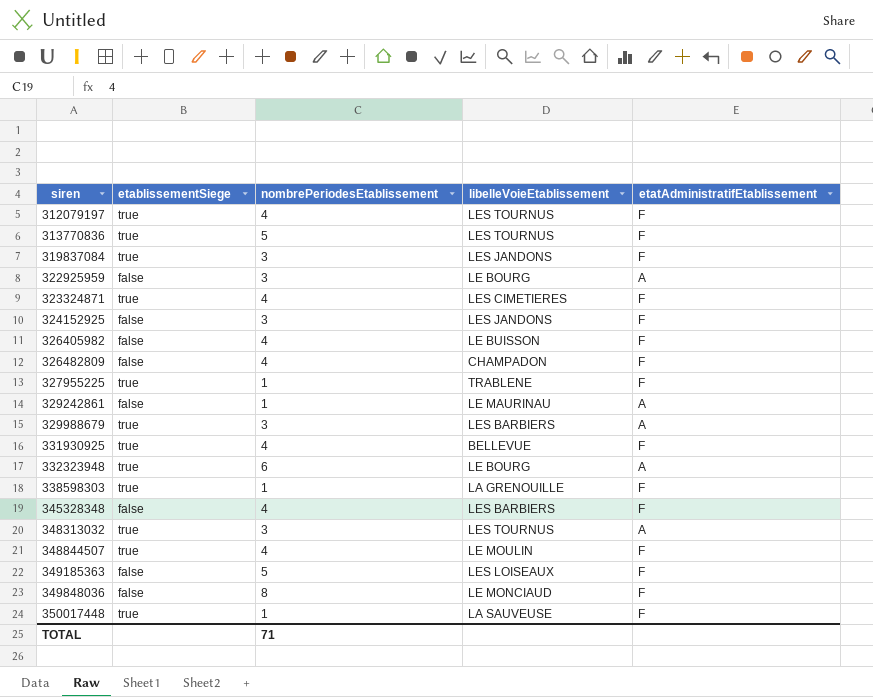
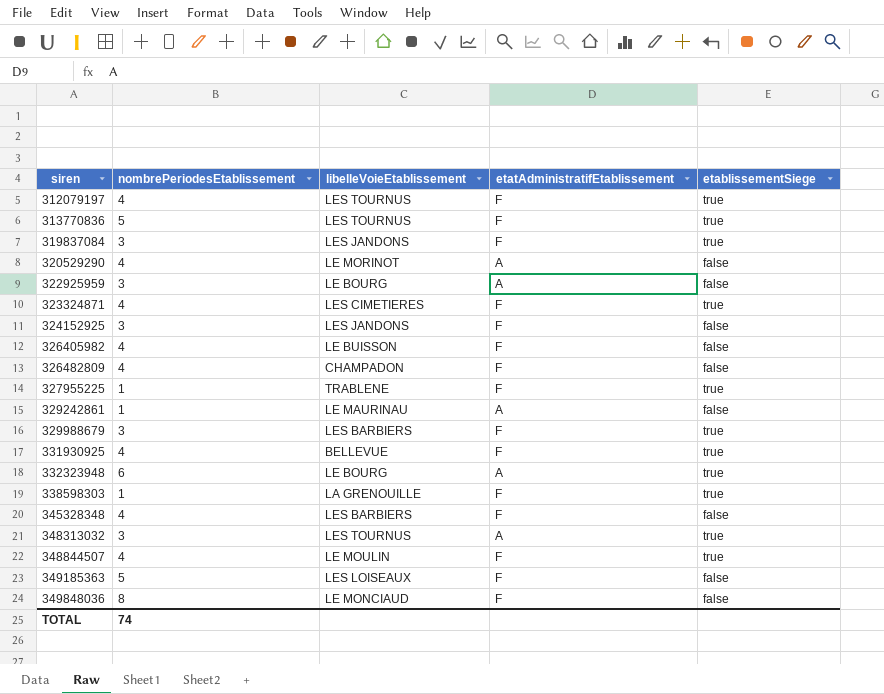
column etablissementSiege | position: 2 -> 5
row 350017448: true | 1 | LA SAUVEUSE | F -> none
row 320529290: none -> 4 | LE MORINOT | A | false
329988679 | etatAdministratifEtablissement: A -> F
TOTAL | nombrePeriodesEtablissement: 71 -> 74

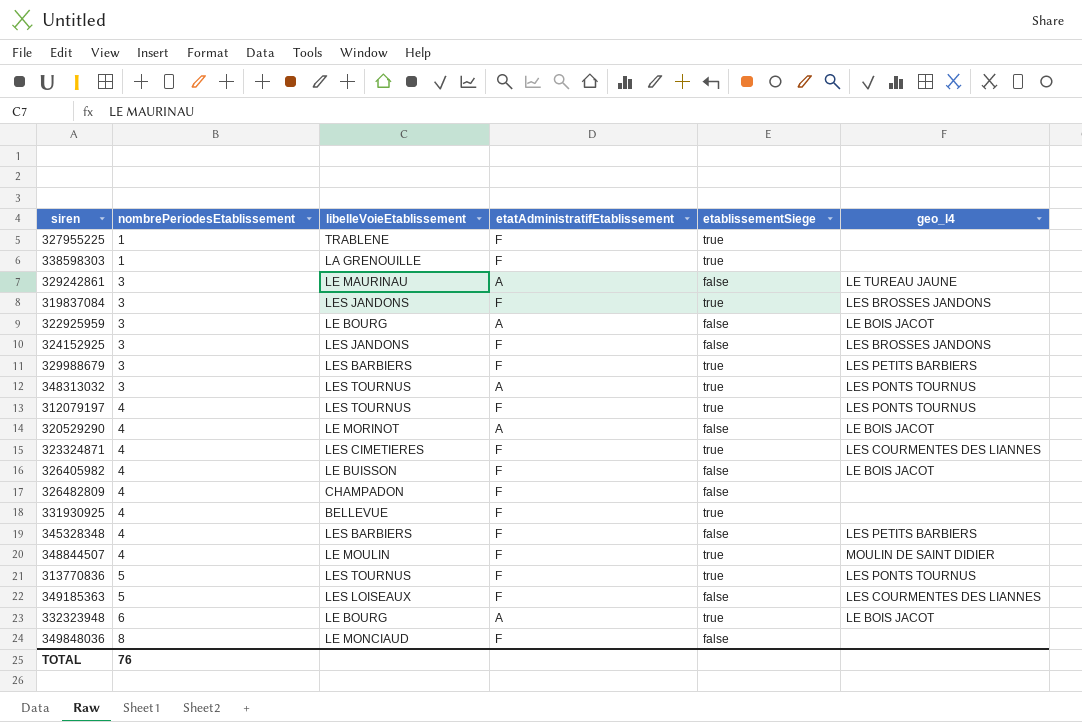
row order: siren ascending -> nombrePeriodesEtablissement ascending
column geo_l4 | position: none -> 6
329242861 | nombrePeriodesEtablissement: 1 -> 3
TOTAL | nombrePeriodesEtablissement: 74 -> 76

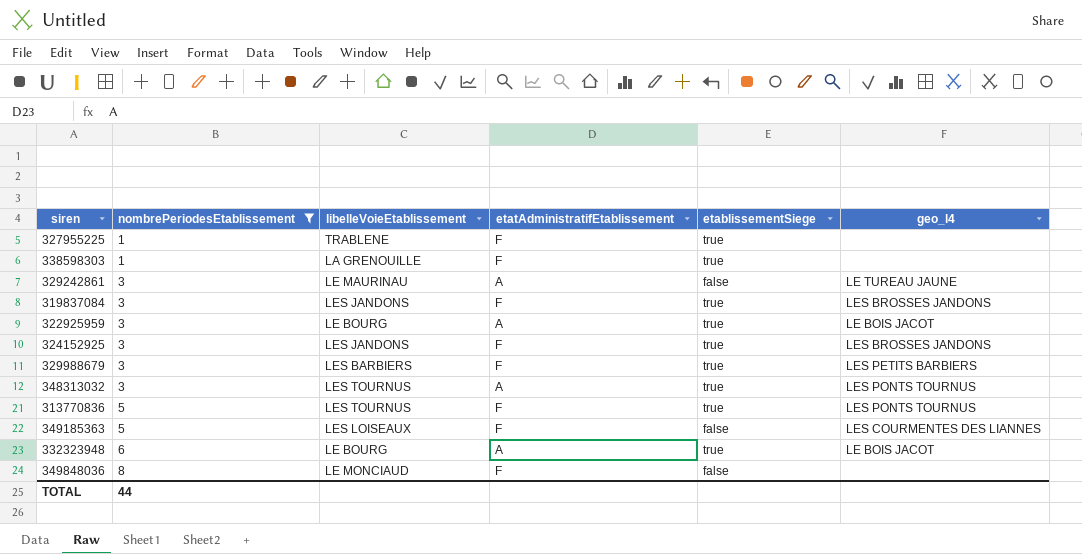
filter: none -> nombrePeriodesEtablissement != 4
322925959 | etablissementSiege: false -> true
324152925 | etablissementSiege: false -> true
TOTAL | nombrePeriodesEtablissement: 76 -> 44

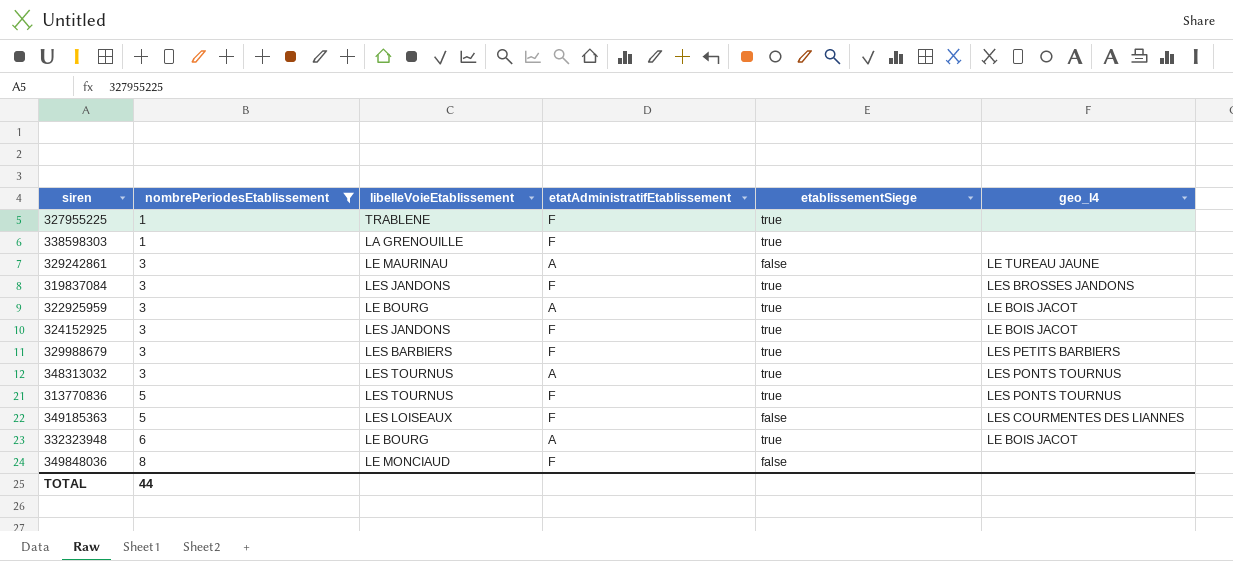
324152925 | geo_l4: LES BROSSES JANDONS -> LE BOIS JACOT

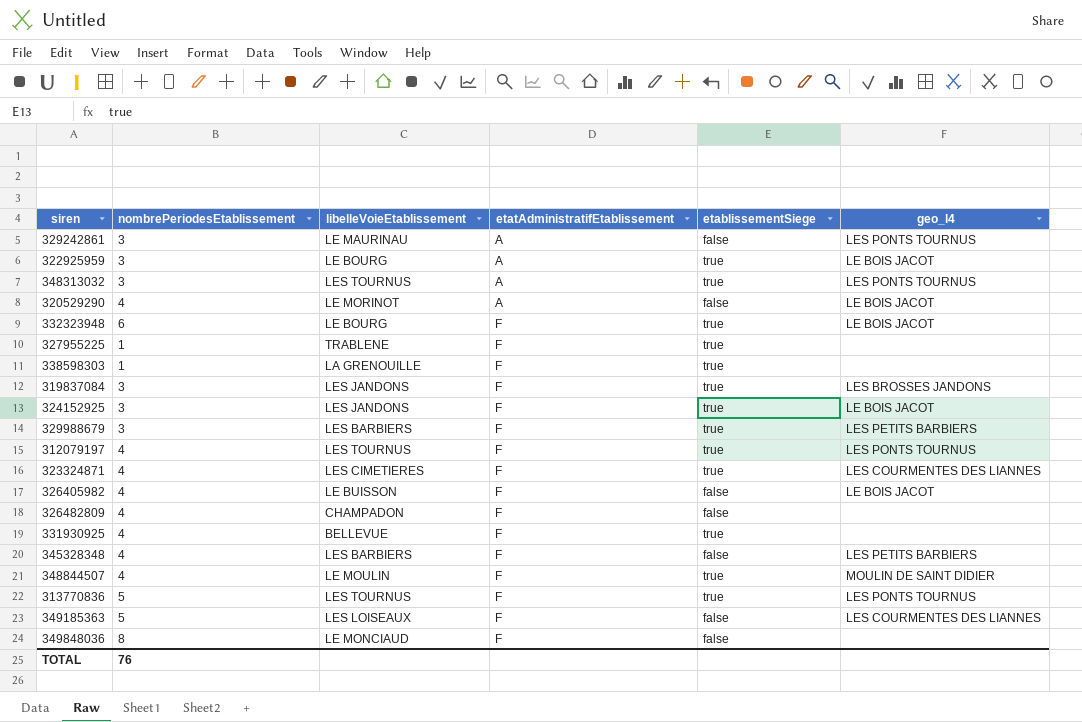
filter: nombrePeriodesEtablissement != 4 -> none
row order: nombrePeriodesEtablissement ascending -> etatAdministratifEtablissement ascending
329242861 | geo_l4: LE TUREAU JAUNE -> LES PONTS TOURNUS
332323948 | etatAdministratifEtablissement: A -> F
TOTAL | nombrePeriodesEtablissement: 44 -> 76

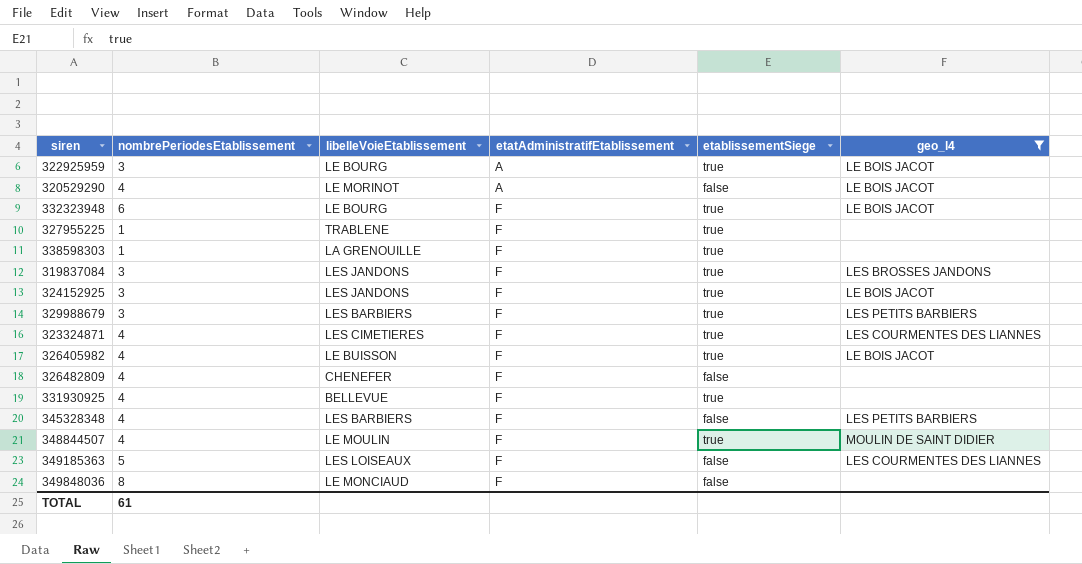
filter: none -> geo_l4 != LES PONTS TOURNUS
326405982 | etablissementSiege: false -> true
326482809 | libelleVoieEtablissement: CHAMPADON -> CHENEFER
TOTAL | nombrePeriodesEtablissement: 76 -> 61

